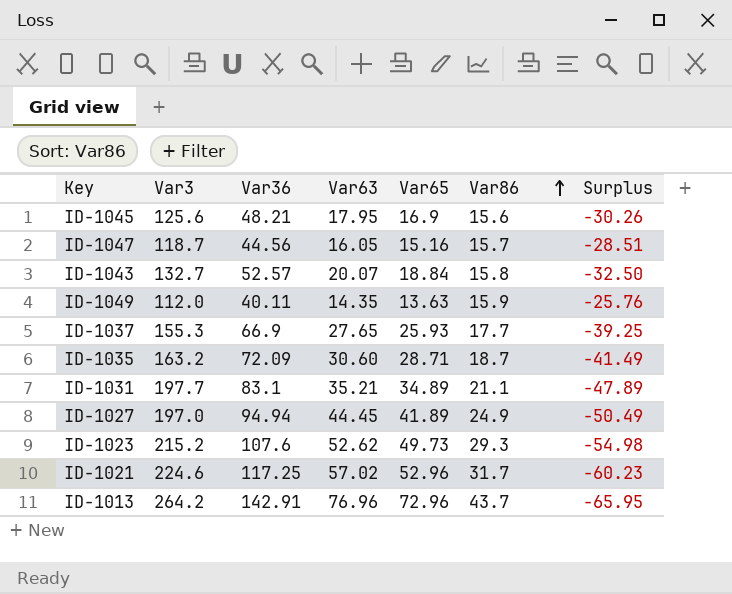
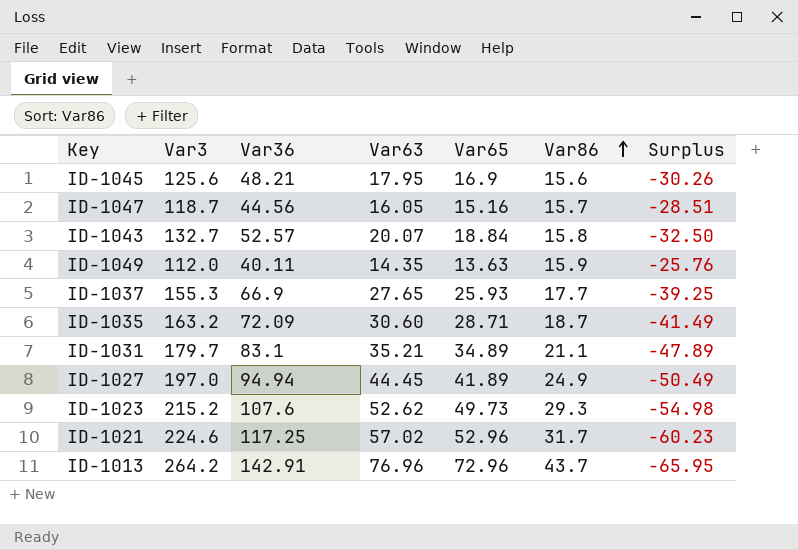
ID-1031 | Var3: 197.7 -> 179.7

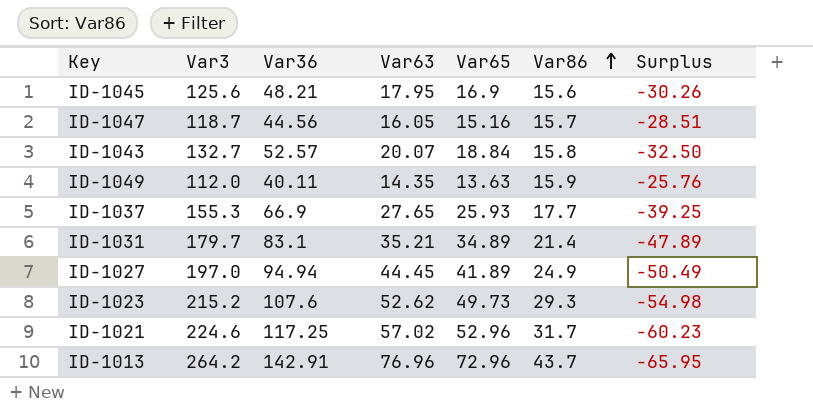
row ID-1035: 163.2 | 72.09 | 30.60 | 28.71 | 18.7 | -41.49 -> none
ID-1031 | Var86: 21.1 -> 21.4

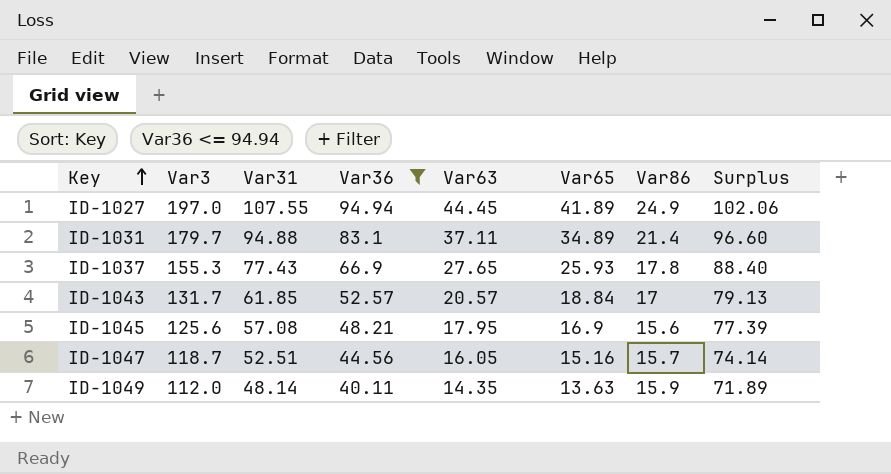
filter: none -> Var36 <= 94.94
row order: Var86 ascending -> Key ascending
column Var31 | position: none -> 3
column Surplus | formula: [Var63] - [Var36] -> [Var3] - [Var36]
ID-1031 | Var63: 35.21 -> 37.11
ID-1037 | Var86: 17.7 -> 17.8
ID-1043 | Var3: 132.7 -> 131.7
ID-1043 | Var63: 20.07 -> 20.57
ID-1043 | Var86: 15.8 -> 17

